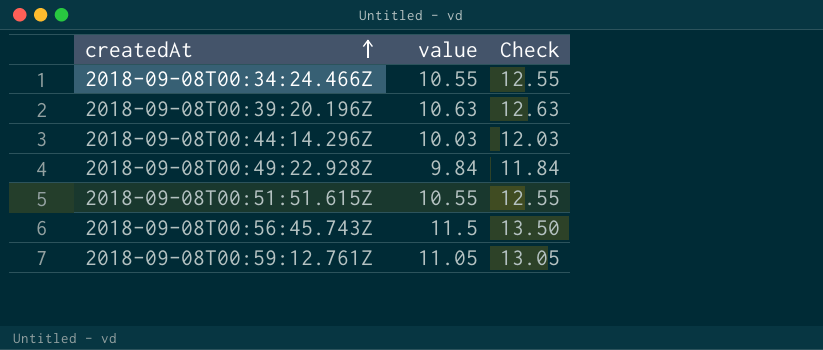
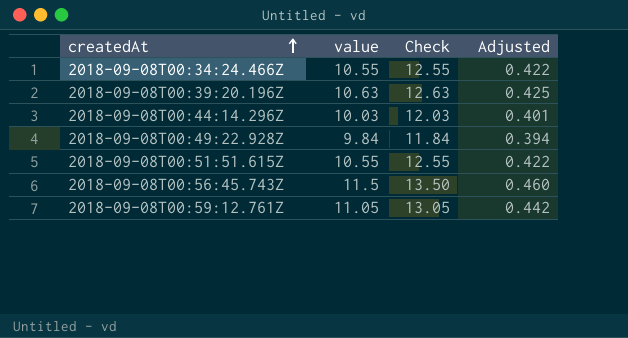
column Adjusted | formula: none -> [value] * 0.04

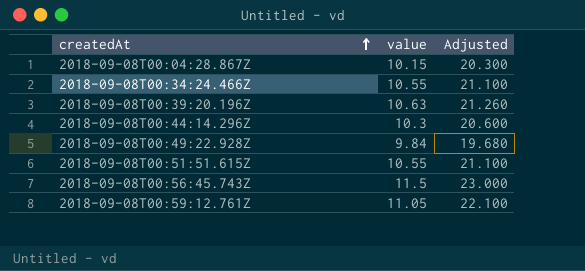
column Check | formula: [value] + 2 -> none
column Adjusted | formula: [value] * 0.04 -> [value] * 2
row 2018-09-08T00:04:28.867Z: none -> 10.15 | 20.300
2018-09-08T00:44:14.296Z | value: 10.03 -> 10.3

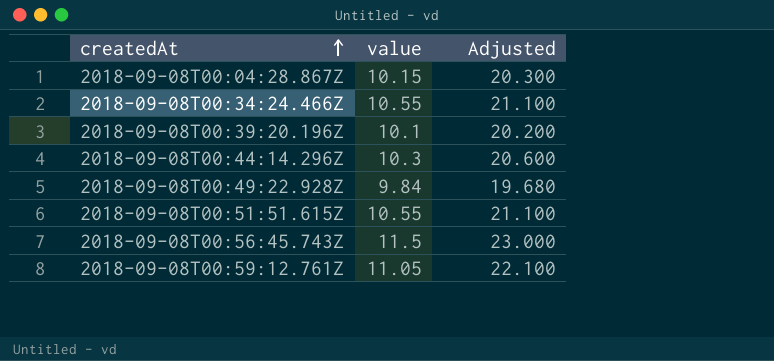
2018-09-08T00:39:20.196Z | value: 10.63 -> 10.1
2018-09-08T00:39:20.196Z | Adjusted: 21.260 -> 20.200

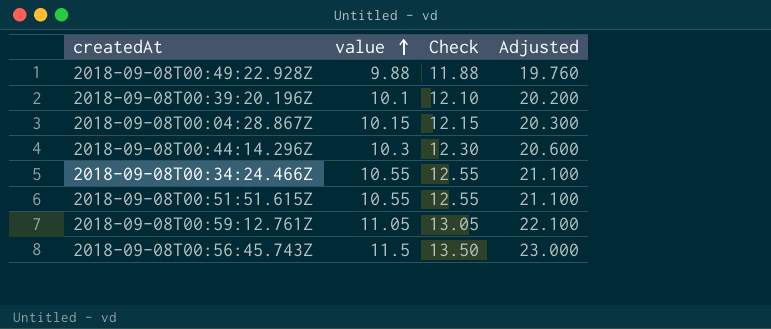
row order: createdAt ascending -> value ascending
column Check | formula: none -> [value] + 2
2018-09-08T00:49:22.928Z | value: 9.84 -> 9.88
2018-09-08T00:49:22.928Z | Adjusted: 19.680 -> 19.760

